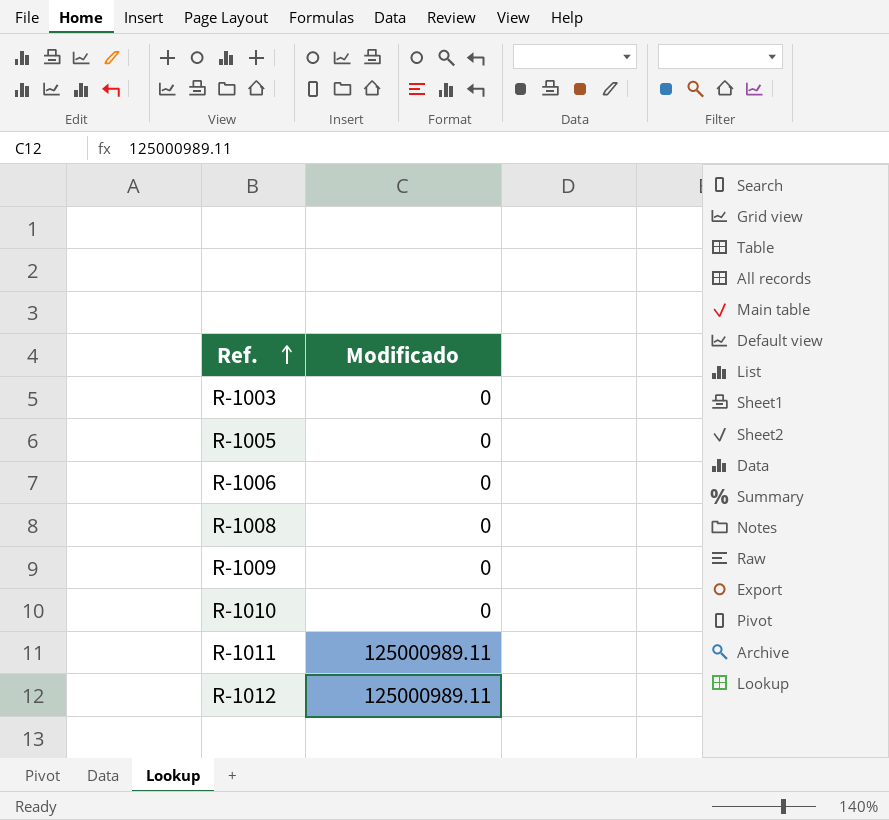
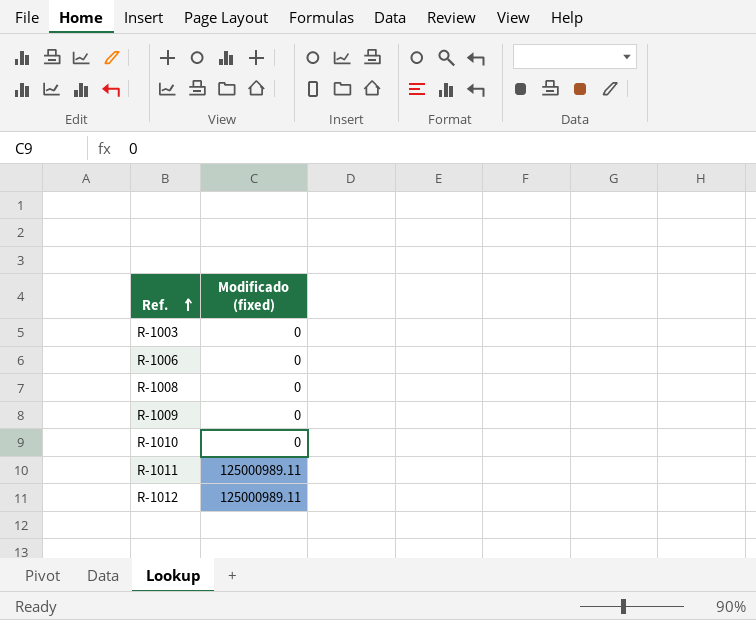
column name: Modificado -> Modificado (fixed)
row R-1005: 0 -> none

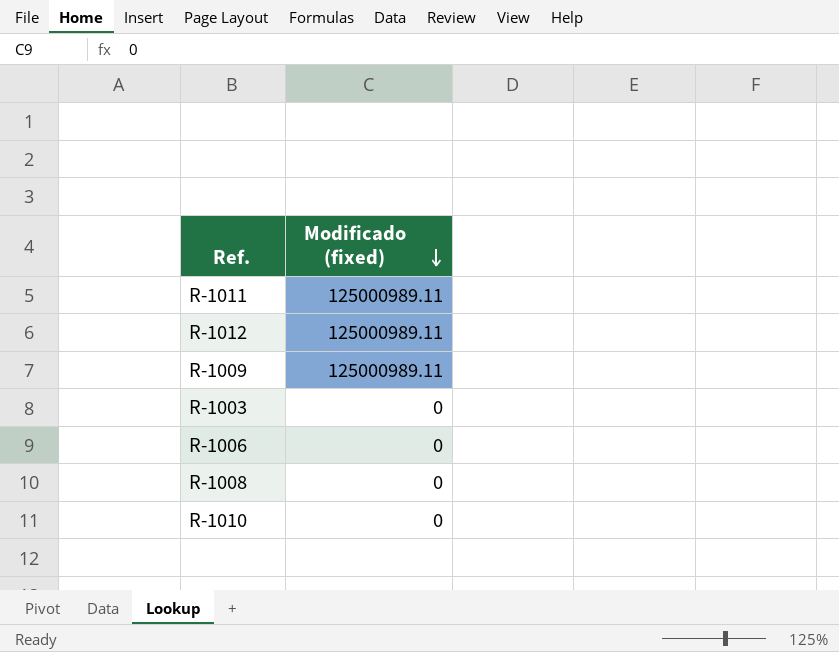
row order: Ref. ascending -> Modificado (fixed) descending
R-1009 | Modificado (fixed): 0 -> 125000989.11

